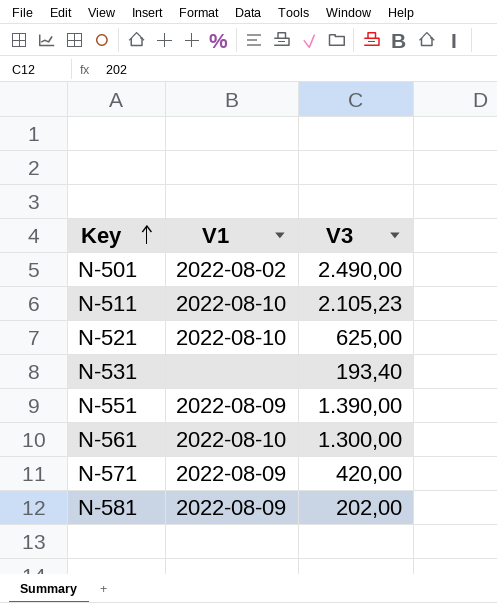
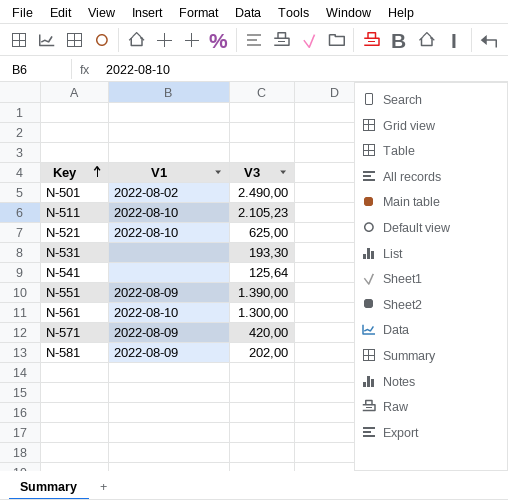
N-531 | V3: 193,40 -> 193,30
row N-541: none -> none | 125,64

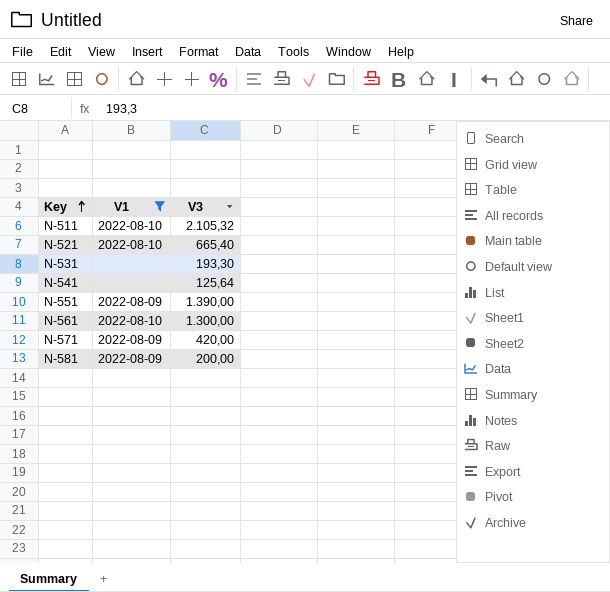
filter: none -> V1 != 2022-08-02
N-511 | V3: 2.105,23 -> 2.105,32
N-521 | V3: 625,00 -> 665,40
N-581 | V3: 202,00 -> 200,00

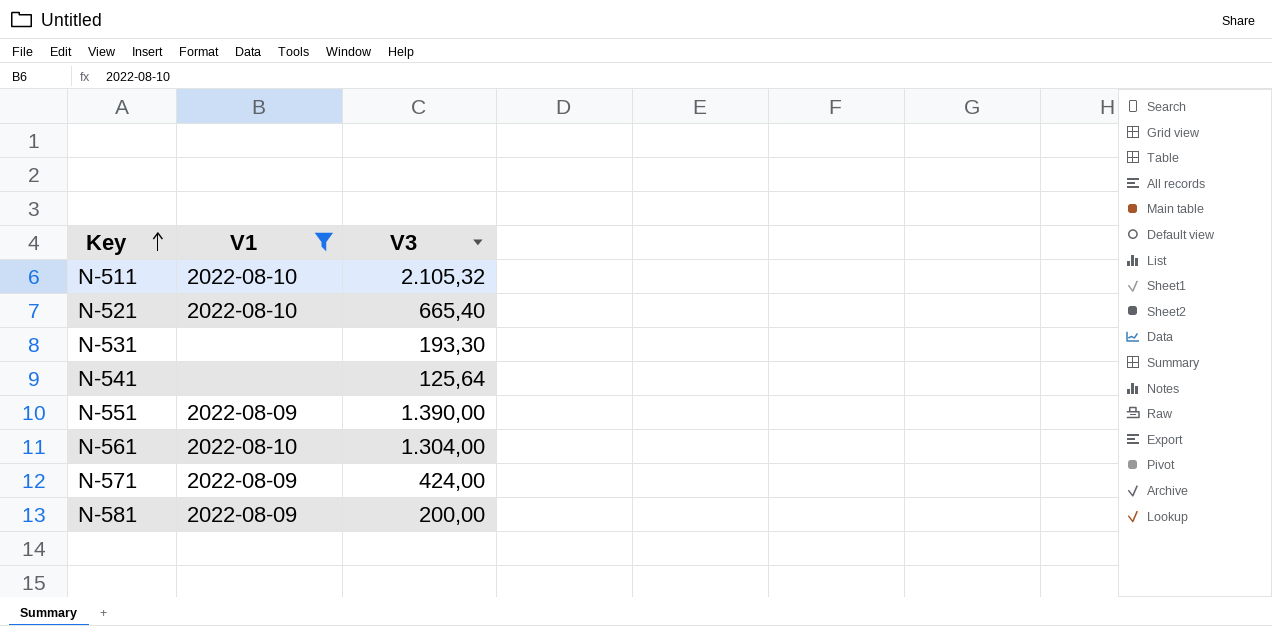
N-561 | V3: 1.300,00 -> 1.304,00
N-571 | V3: 420,00 -> 424,00

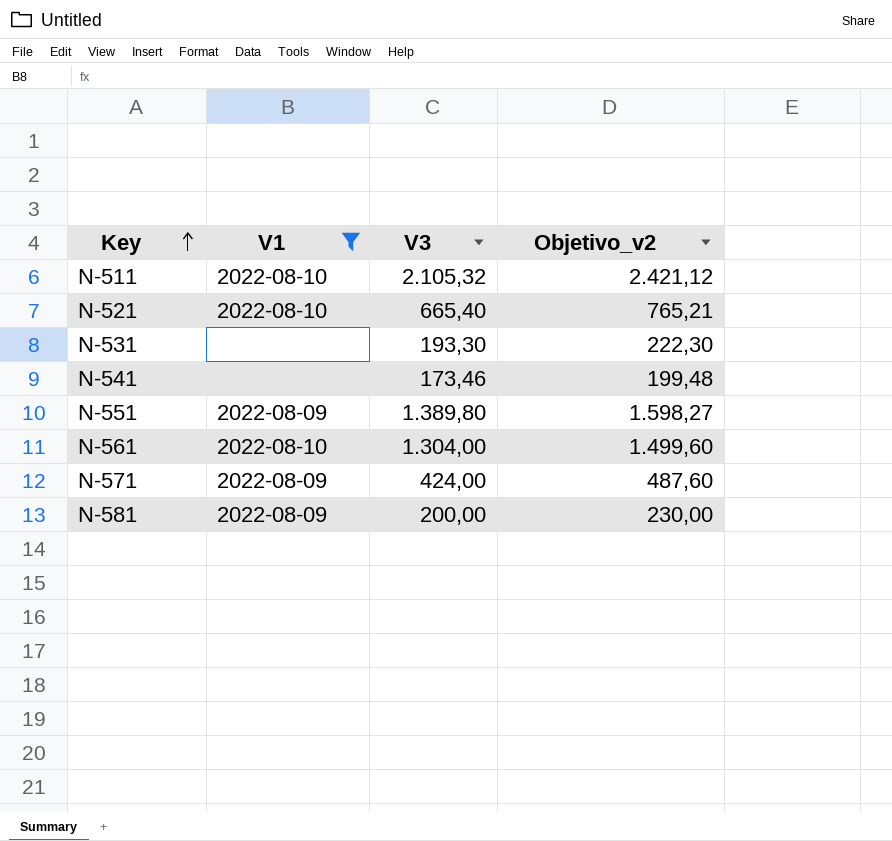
column Objetivo_v2 | formula: none -> [V3] * 1,15
N-541 | V3: 125,64 -> 173,46
N-551 | V3: 1.390,00 -> 1.389,80

